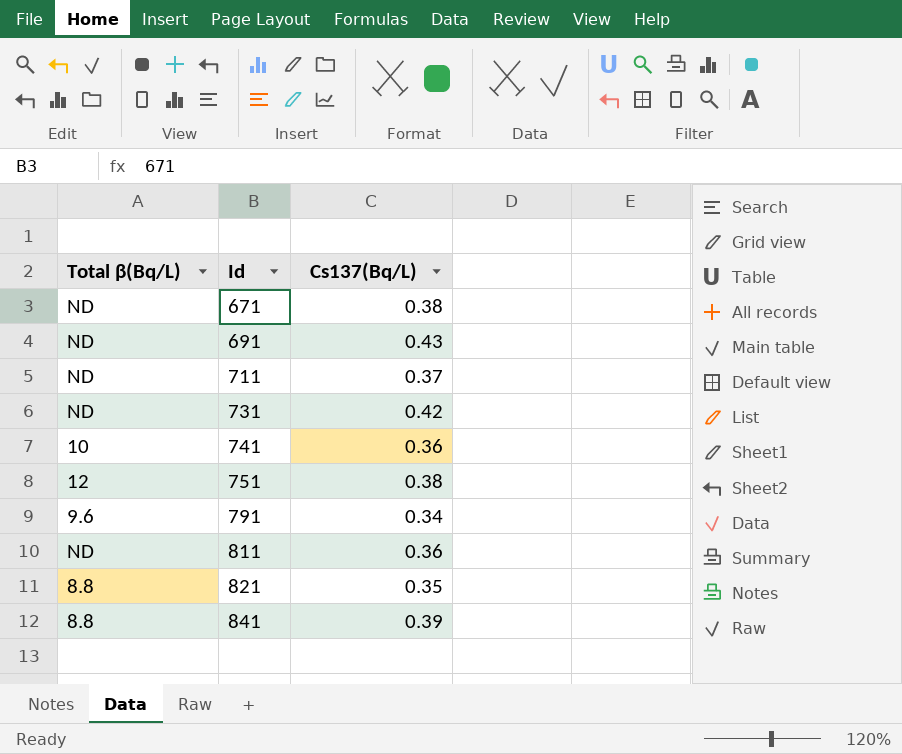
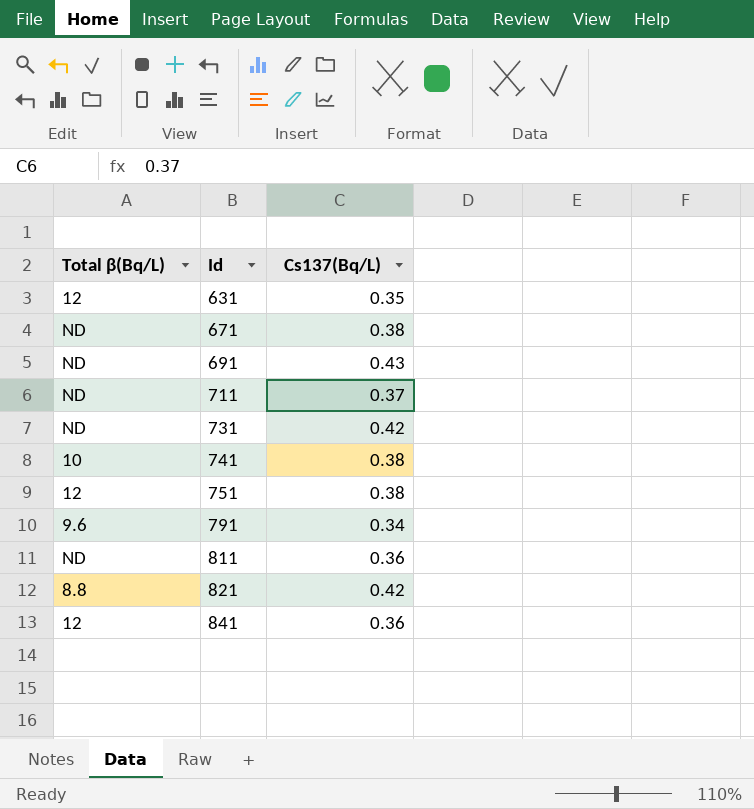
row 631: none -> 12 | 0.35
741 | Cs137(Bq/L): 0.36 -> 0.38
821 | Cs137(Bq/L): 0.35 -> 0.42
841 | Total β(Bq/L): 8.8 -> 12
841 | Cs137(Bq/L): 0.39 -> 0.36

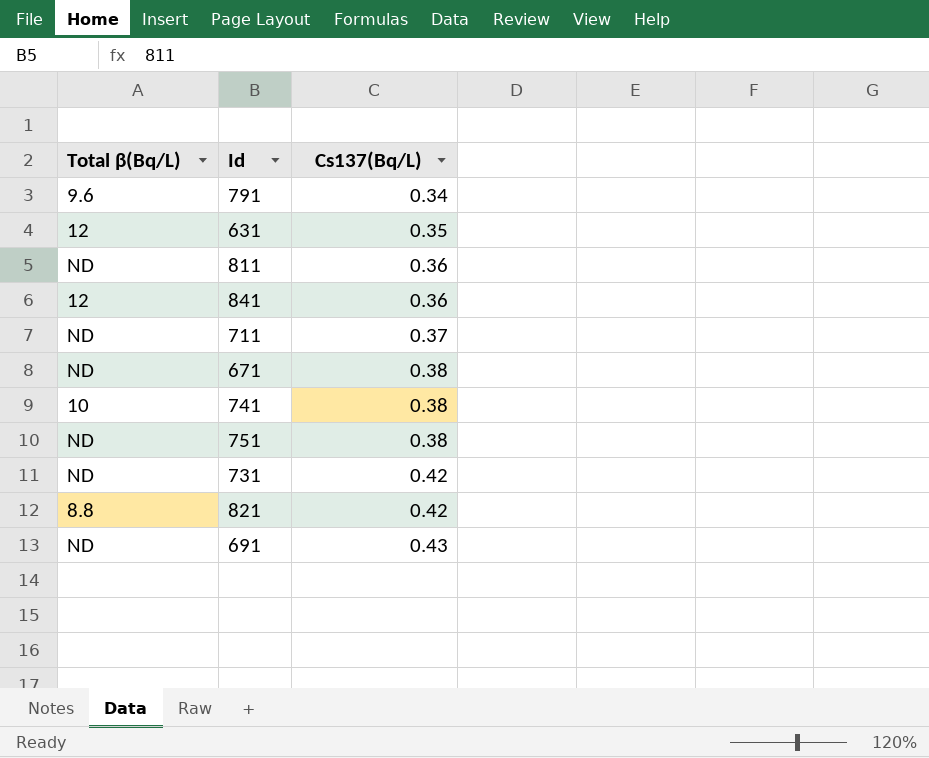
row order: Id ascending -> Cs137(Bq/L) ascending
751 | Total β(Bq/L): 12 -> ND

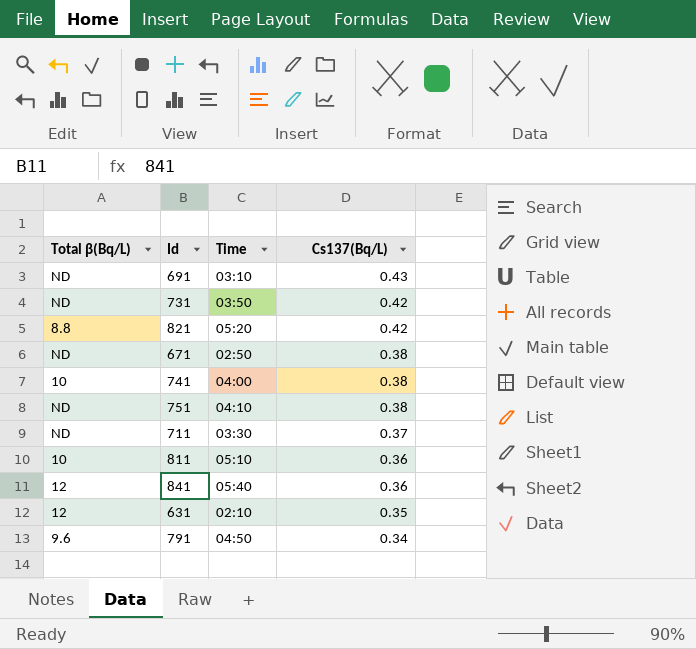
row order: Cs137(Bq/L) ascending -> Cs137(Bq/L) descending
column Time | position: none -> 3
811 | Total β(Bq/L): ND -> 10

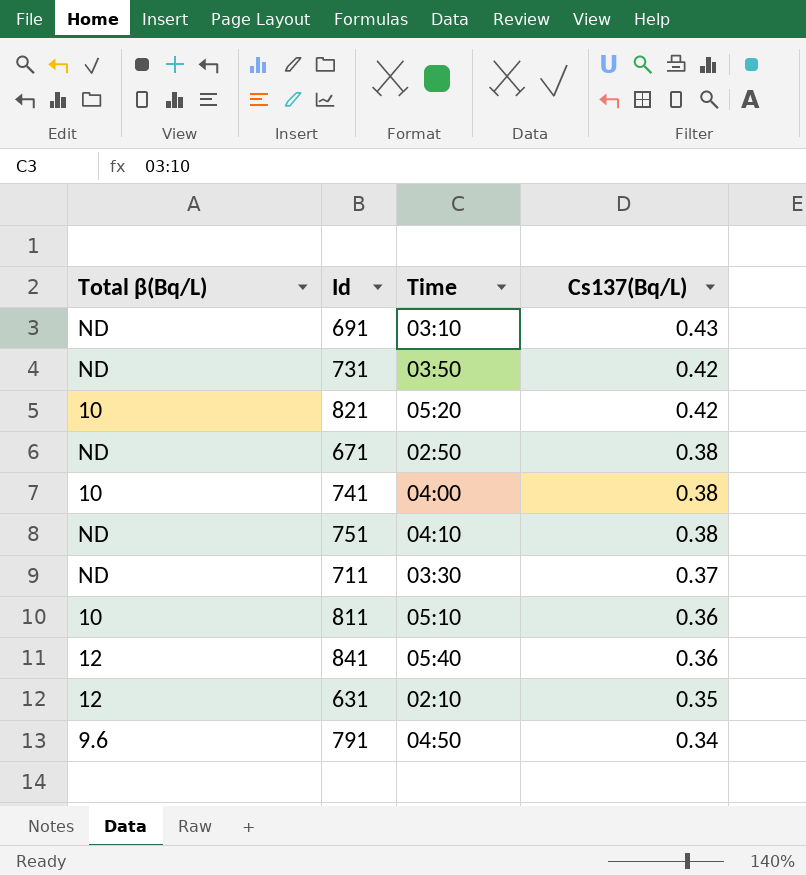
821 | Total β(Bq/L): 8.8 -> 10

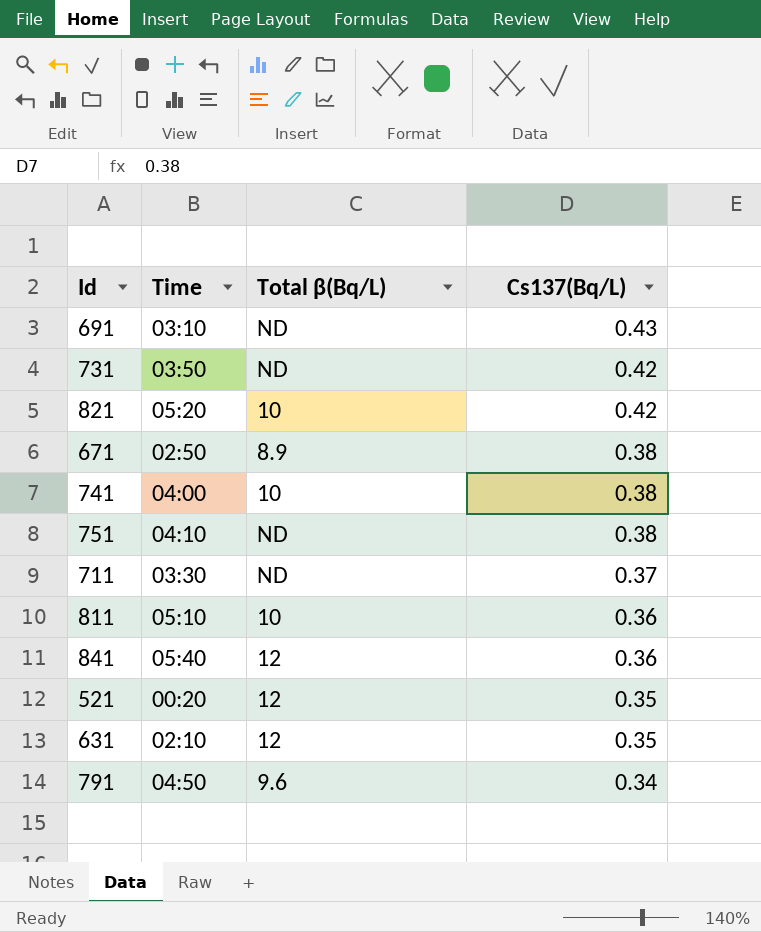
column Total β(Bq/L) | position: 1 -> 3
671 | Total β(Bq/L): ND -> 8.9
row 521: none -> 00:20 | 12 | 0.35

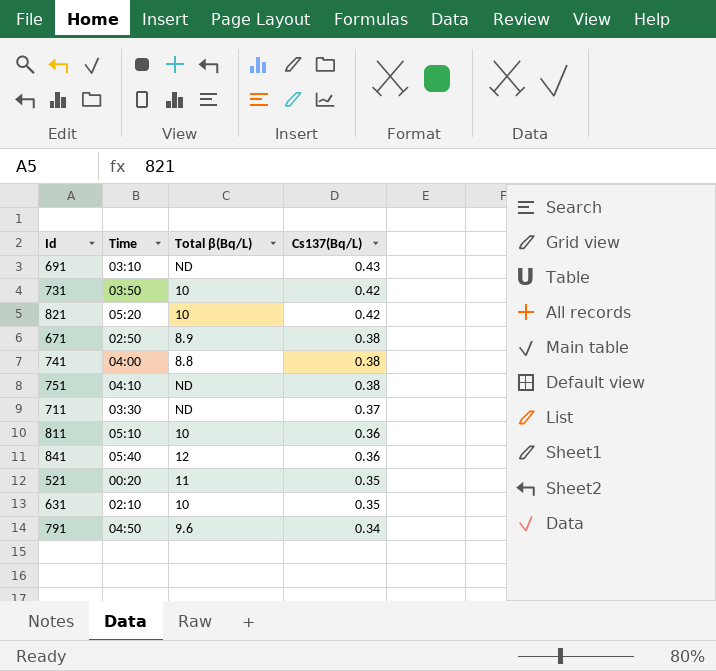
731 | Total β(Bq/L): ND -> 10
741 | Total β(Bq/L): 10 -> 8.8
521 | Total β(Bq/L): 12 -> 11
631 | Total β(Bq/L): 12 -> 10

